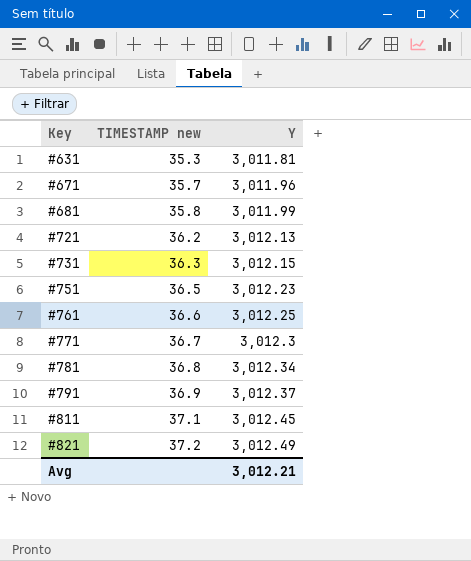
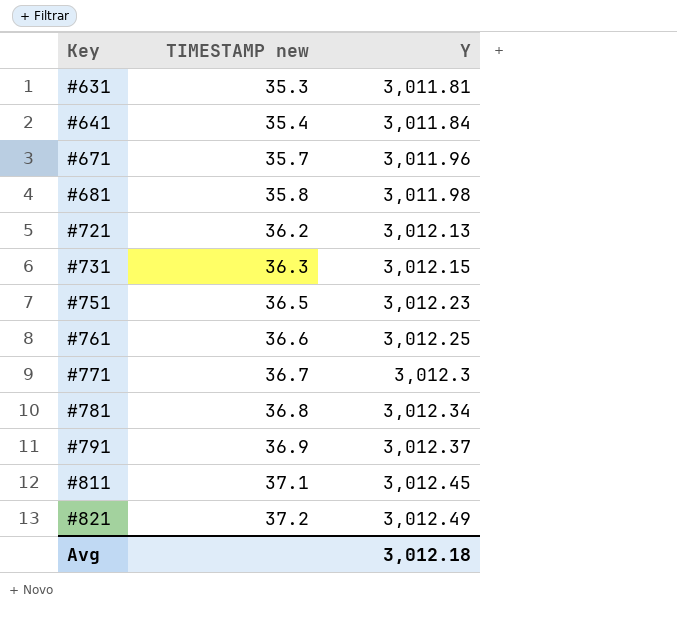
row #641: none -> 35.4 | 3,011.84
#681 | Y: 3,011.99 -> 3,011.98
Avg | Y: 3,012.21 -> 3,012.18

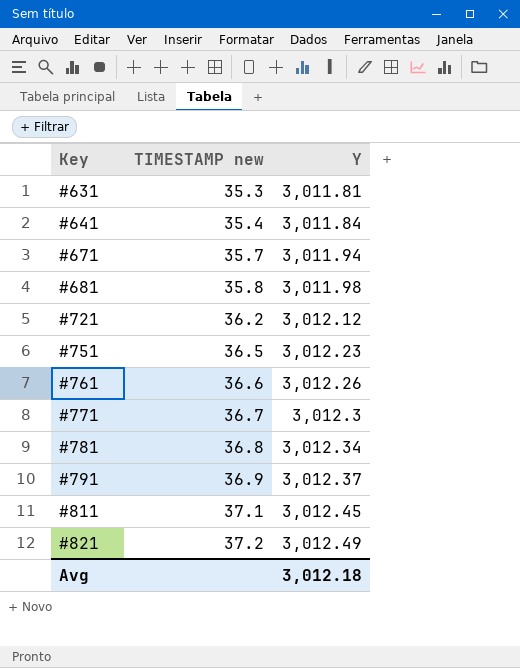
row #731: 36.3 | 3,012.15 -> none
#671 | Y: 3,011.96 -> 3,011.94
#721 | Y: 3,012.13 -> 3,012.12
#761 | Y: 3,012.25 -> 3,012.26

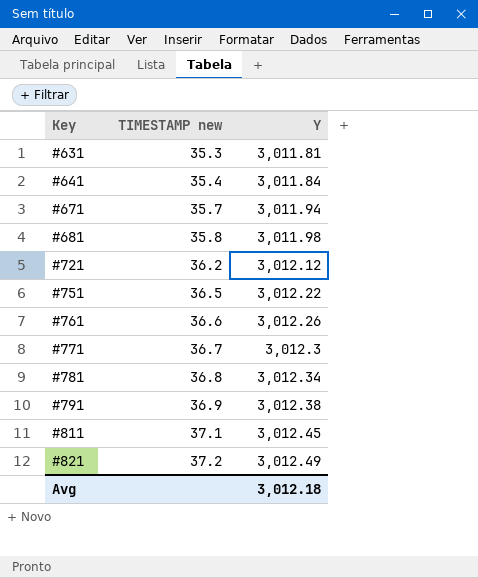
#751 | Y: 3,012.23 -> 3,012.22
#791 | Y: 3,012.37 -> 3,012.38

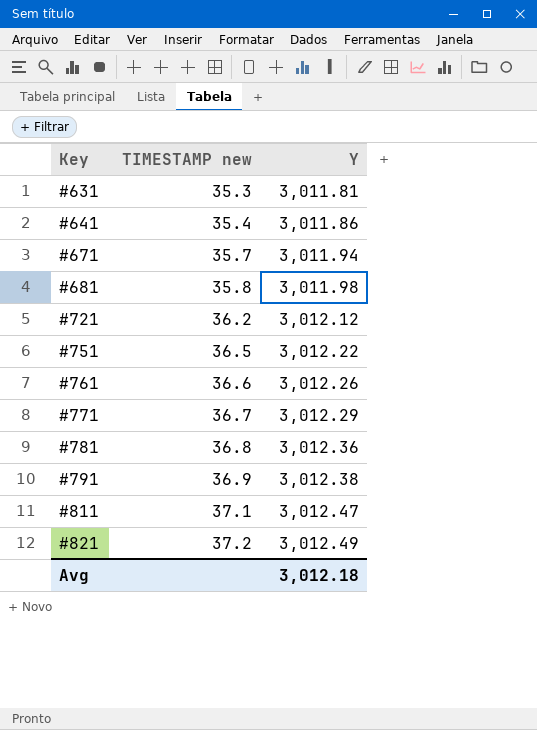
#641 | Y: 3,011.84 -> 3,011.86
#771 | Y: 3,012.3 -> 3,012.29
#781 | Y: 3,012.34 -> 3,012.36
#811 | Y: 3,012.45 -> 3,012.47

